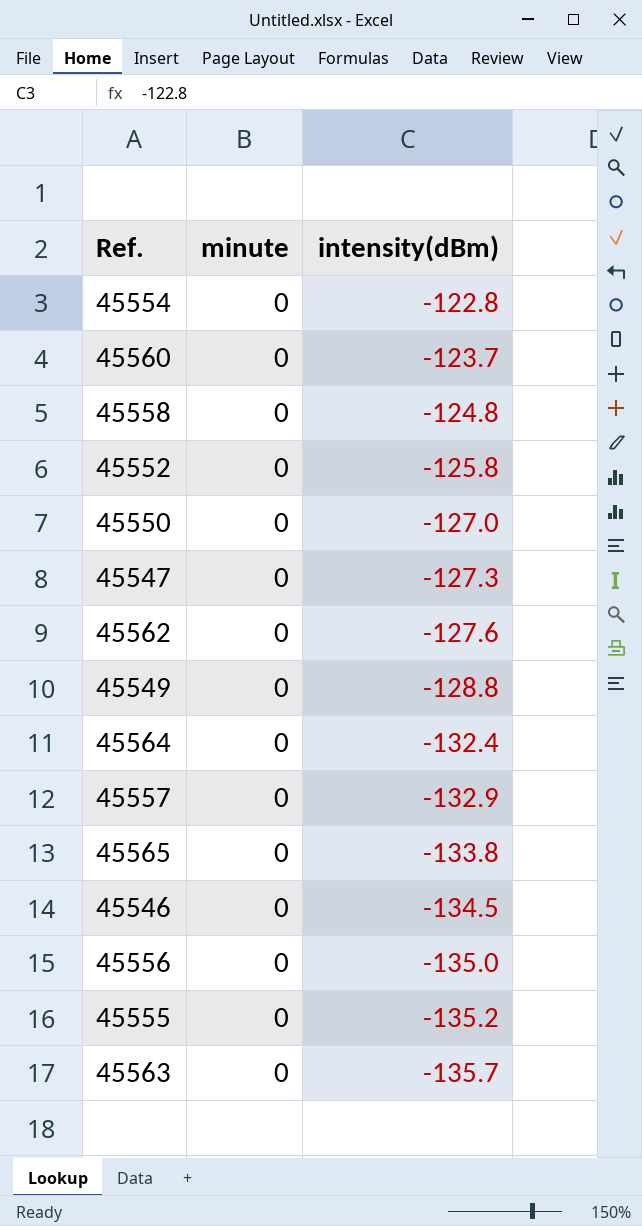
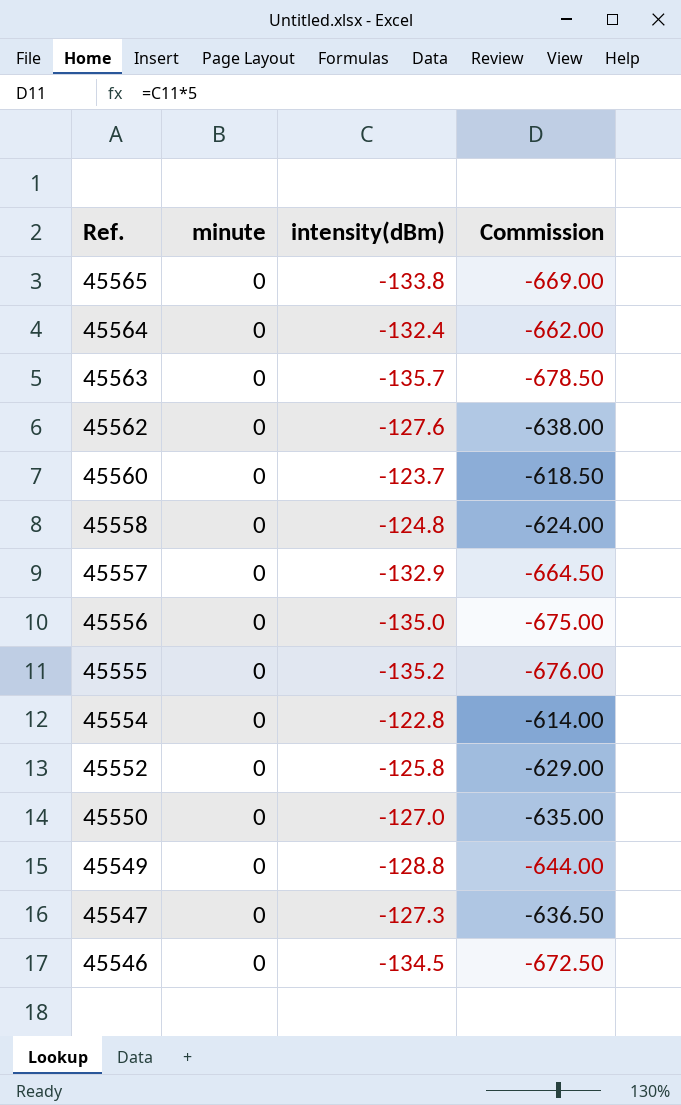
row order: intensity(dBm) descending -> Ref. descending
column Commission | formula: none -> [intensity(dBm)] * 5

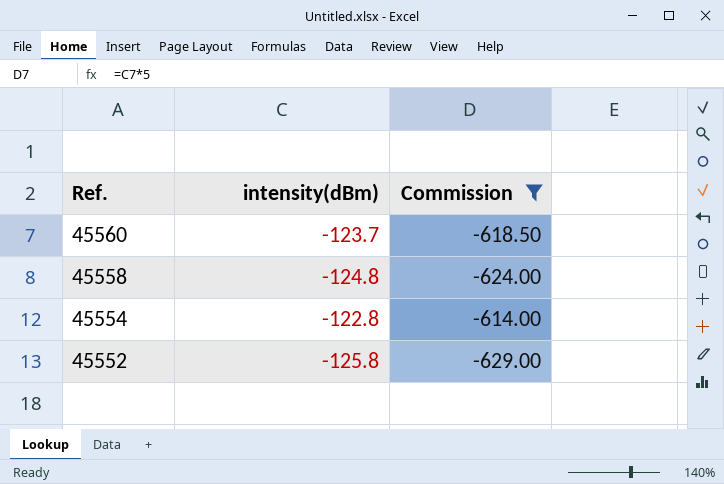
filter: none -> Commission >= -629.00
column minute | position: 2 -> none

